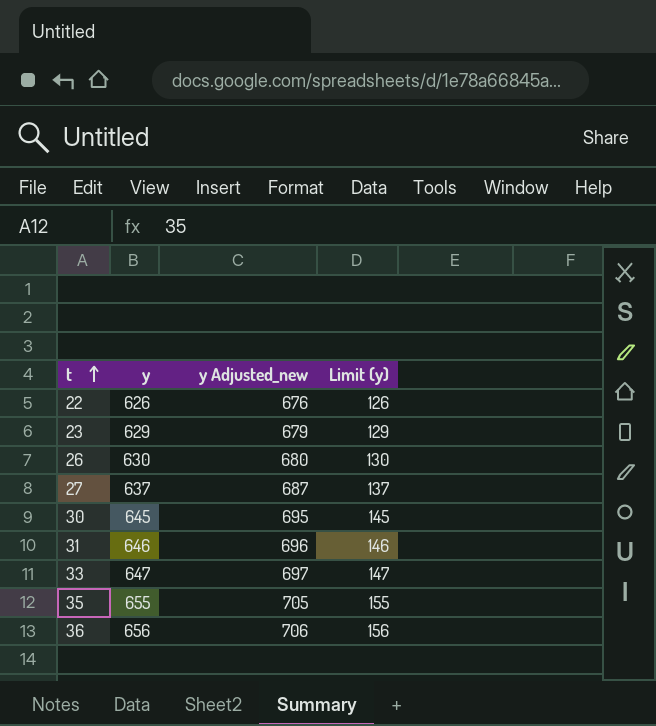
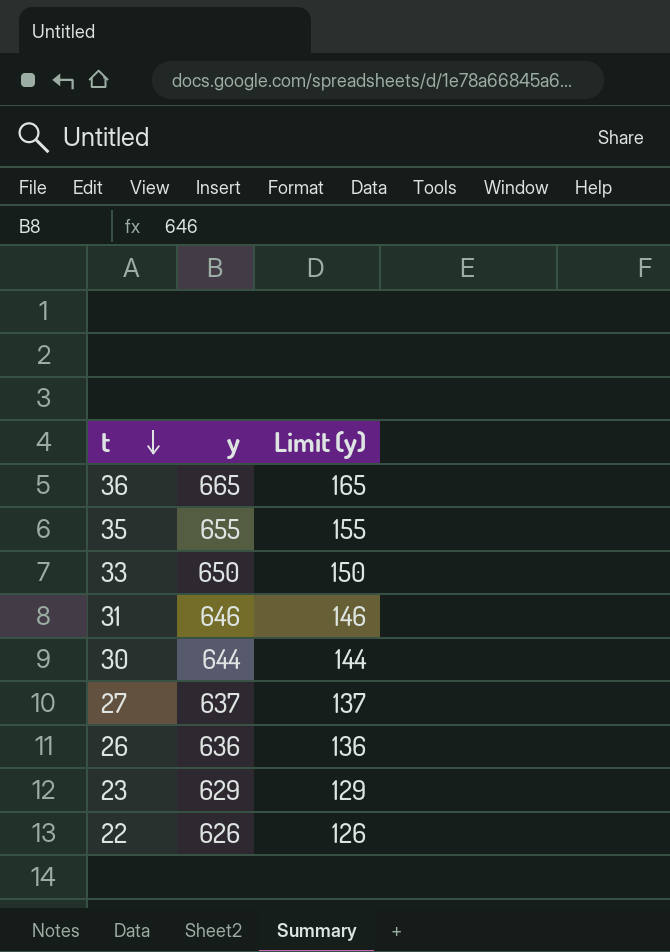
row order: t ascending -> t descending
column y Adjusted_new | formula: [y] + 50 -> none
36 | y: 656 -> 665
36 | Limit (y): 156 -> 165
33 | y: 647 -> 650
33 | Limit (y): 147 -> 150
30 | y: 645 -> 644
30 | Limit (y): 145 -> 144
26 | y: 630 -> 636
26 | Limit (y): 130 -> 136

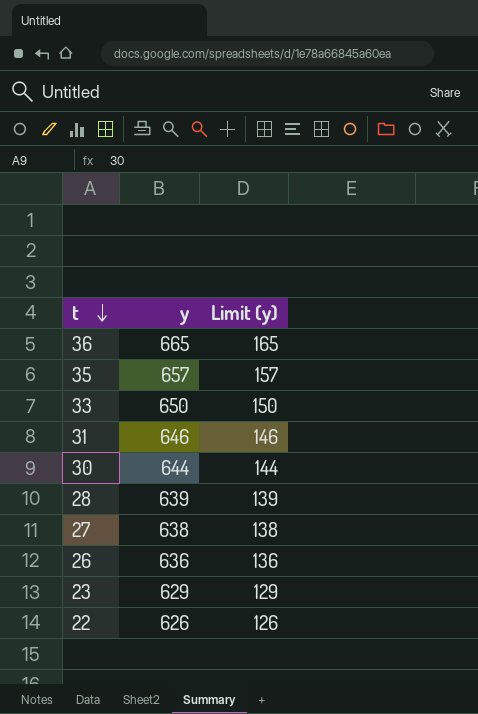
35 | y: 655 -> 657
35 | Limit (y): 155 -> 157
row 28: none -> 639 | 139
27 | y: 637 -> 638
27 | Limit (y): 137 -> 138

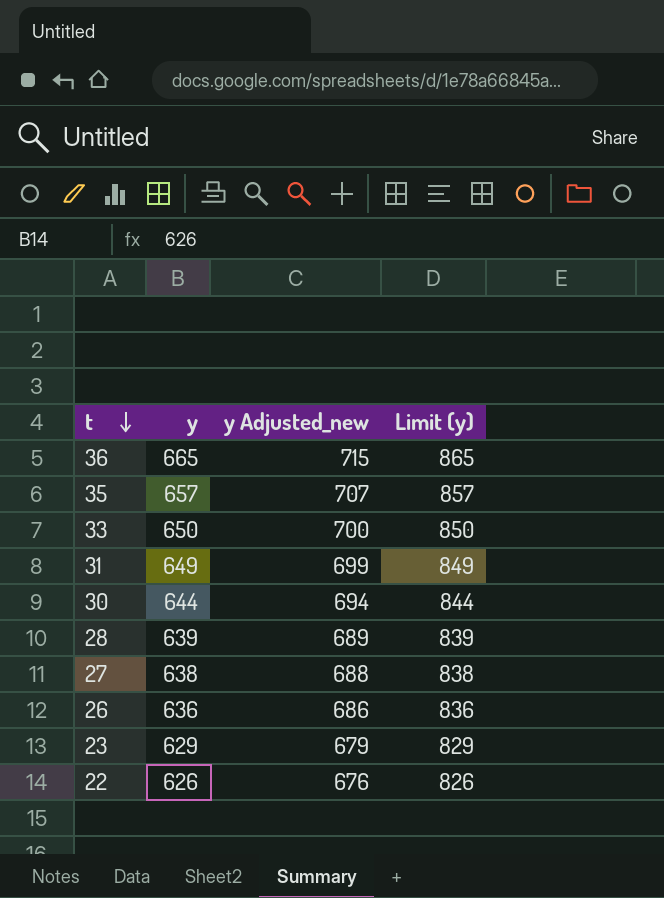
column y Adjusted_new | formula: none -> [y] + 50
column Limit (y) | formula: [y] - 500 -> [y] + 200
31 | y: 646 -> 649

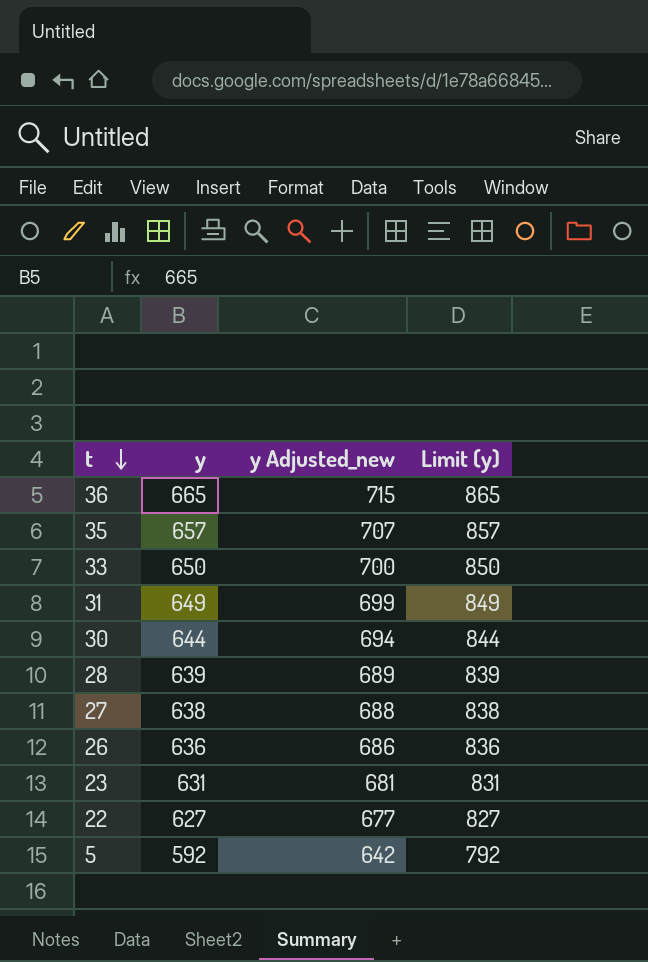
23 | y: 629 -> 631
23 | y Adjusted_new: 679 -> 681
23 | Limit (y): 829 -> 831
22 | y: 626 -> 627
22 | y Adjusted_new: 676 -> 677
22 | Limit (y): 826 -> 827
row 5: none -> 592 | 642 | 792

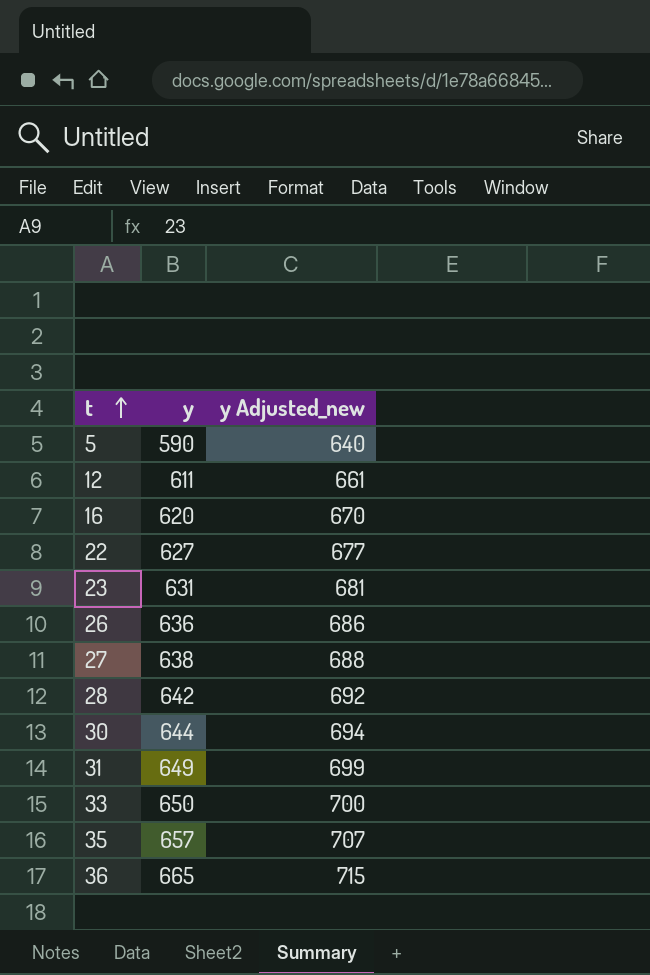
row order: t descending -> t ascending
column Limit (y) | formula: [y] + 200 -> none
5 | y: 592 -> 590
5 | y Adjusted_new: 642 -> 640
row 12: none -> 611 | 661
row 16: none -> 620 | 670
28 | y: 639 -> 642
28 | y Adjusted_new: 689 -> 692

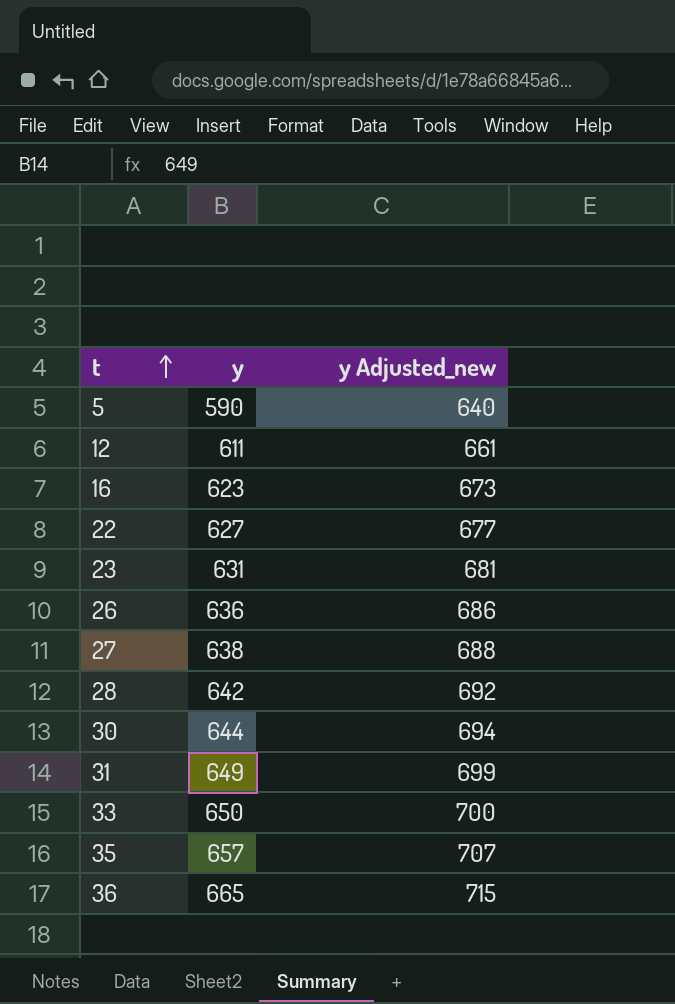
16 | y: 620 -> 623
16 | y Adjusted_new: 670 -> 673

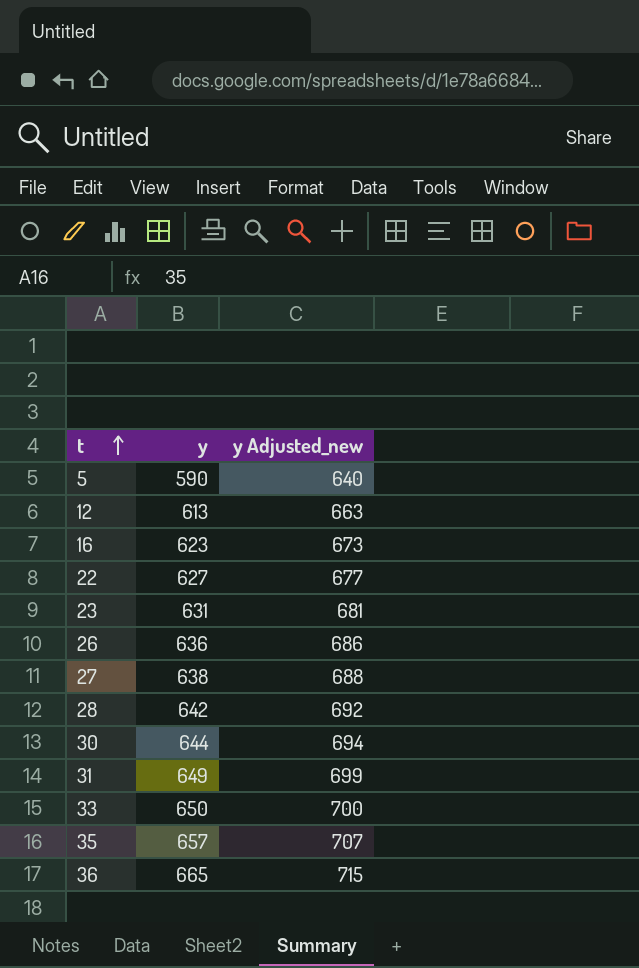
12 | y: 611 -> 613
12 | y Adjusted_new: 661 -> 663

